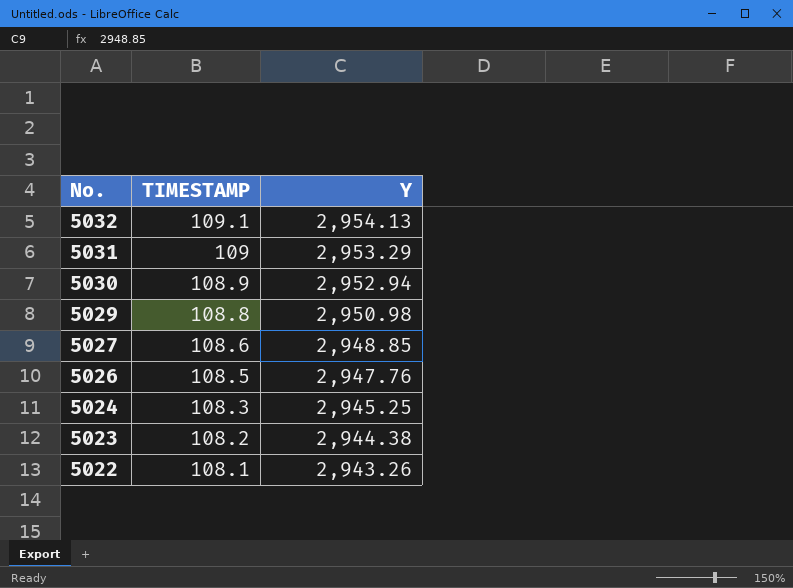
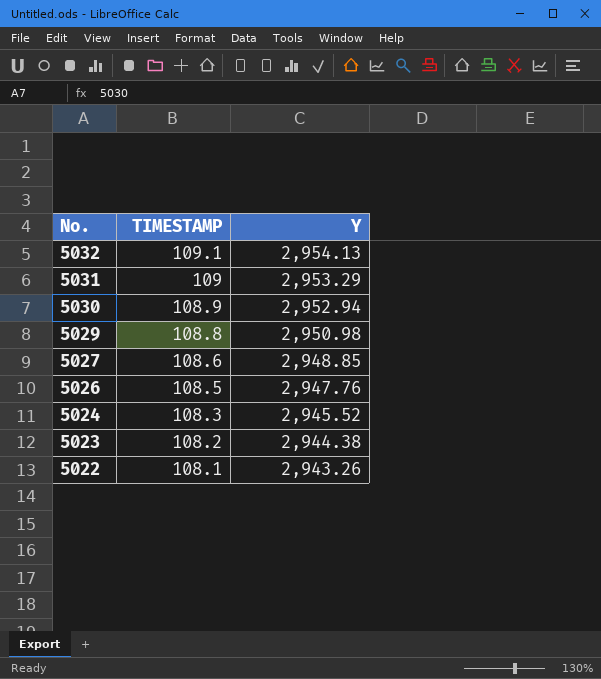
5024 | Y: 2,945.25 -> 2,945.52

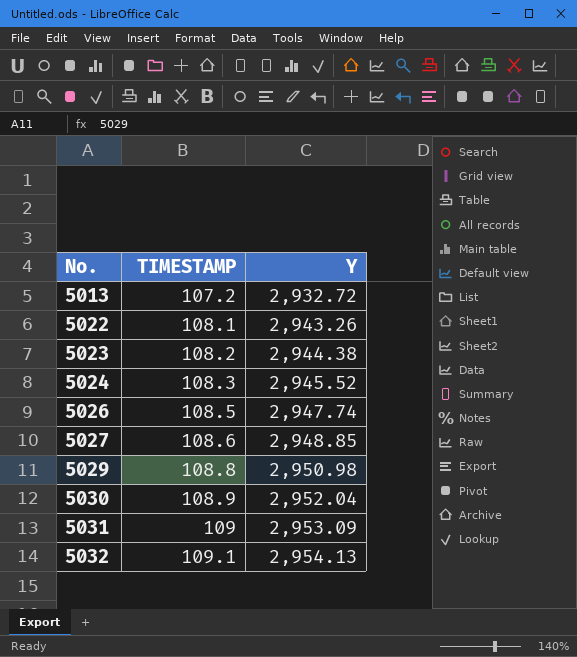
row order: No. descending -> No. ascending
row 5013: none -> 107.2 | 2,932.72
5026 | Y: 2,947.76 -> 2,947.74
5030 | Y: 2,952.94 -> 2,952.04
5031 | Y: 2,953.29 -> 2,953.09

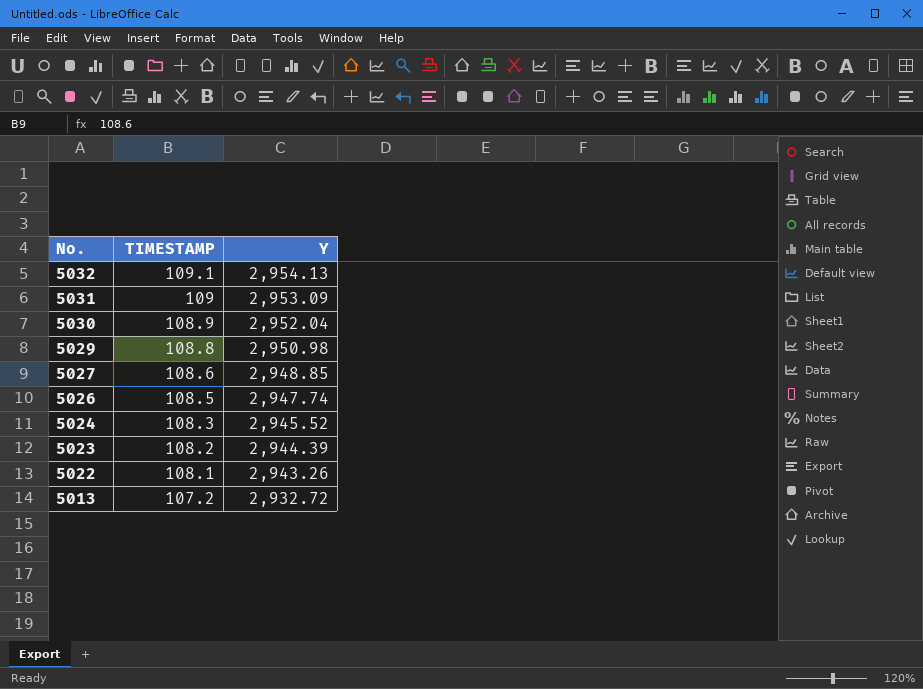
row order: No. ascending -> No. descending
5023 | Y: 2,944.38 -> 2,944.39

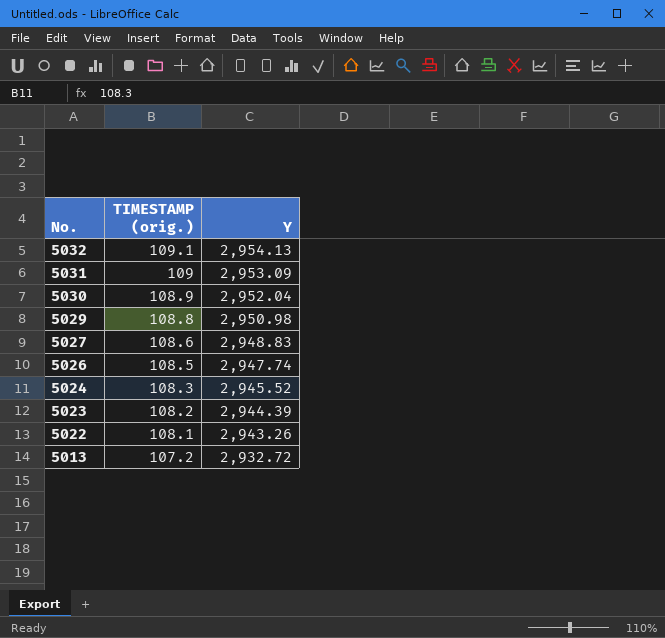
column name: TIMESTAMP -> TIMESTAMP (orig.)
5027 | Y: 2,948.85 -> 2,948.83

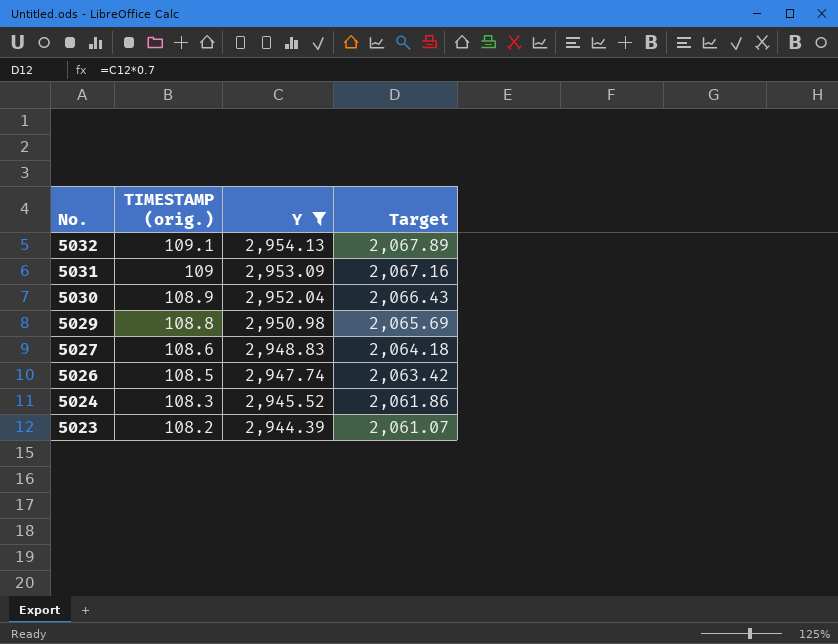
filter: none -> Y >= 2,944.39
column Target | formula: none -> [Y] * 0.7

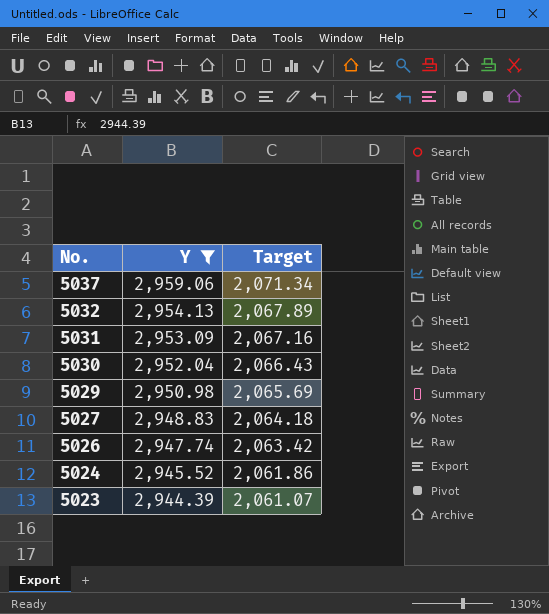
column TIMESTAMP (orig.) | position: 2 -> none
row 5037: none -> 2,959.06 | 2,071.34

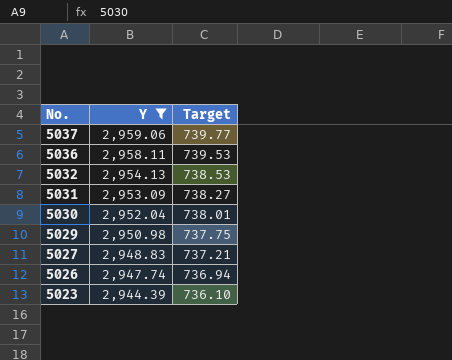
column Target | formula: [Y] * 0.7 -> [Y] * 0.25
row 5024: 2,945.52 | 2,061.86 -> none
row 5036: none -> 2,958.11 | 739.53

